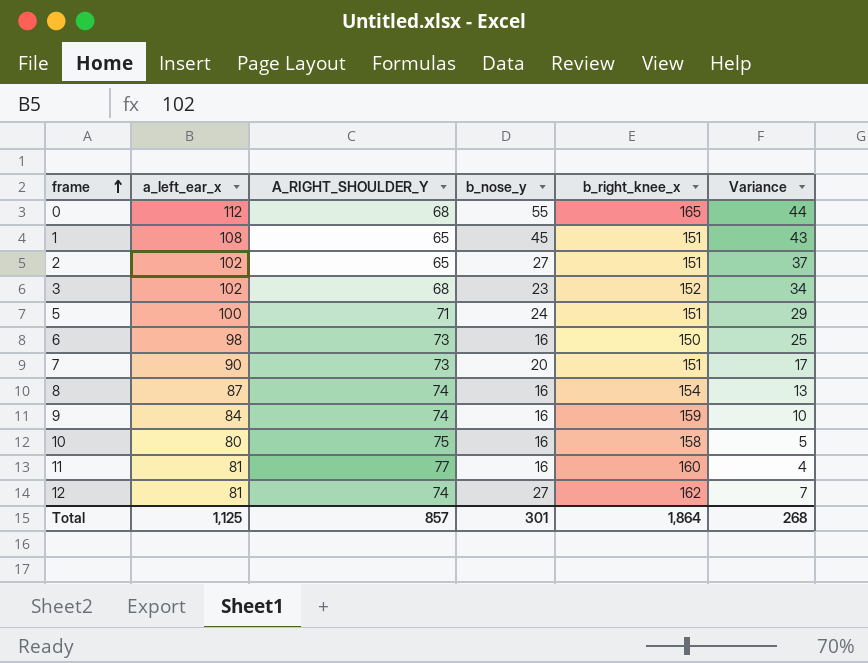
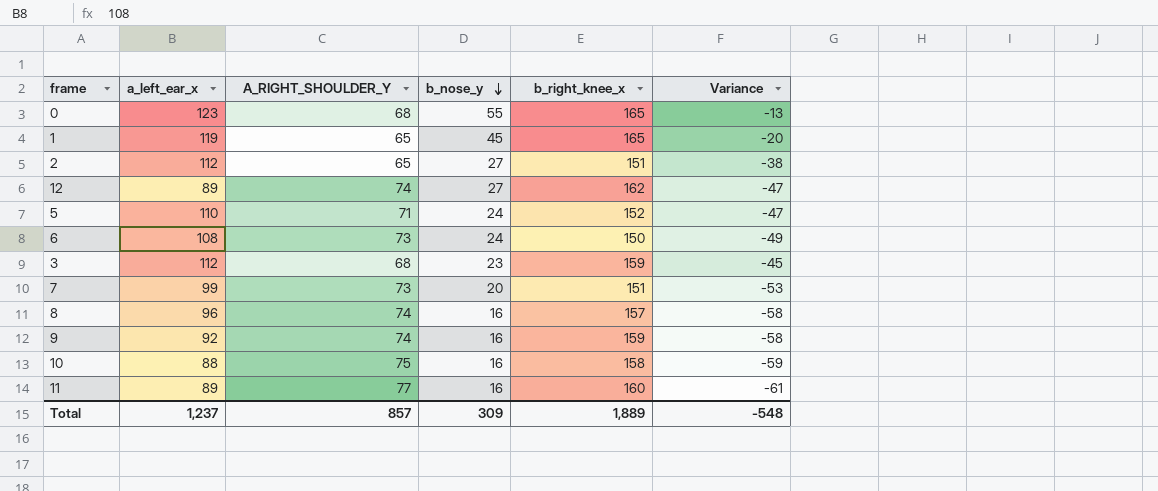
row order: frame ascending -> b_nose_y descending
column Variance | formula: [a_left_ear_x] - [A_RIGHT_SHOULDER_Y] -> [b_nose_y] - [A_RIGHT_SHOULDER_Y]
0 | a_left_ear_x: 112 -> 123
1 | a_left_ear_x: 108 -> 119
1 | b_right_knee_x: 151 -> 165
2 | a_left_ear_x: 102 -> 112
12 | a_left_ear_x: 81 -> 89
5 | a_left_ear_x: 100 -> 110
5 | b_right_knee_x: 151 -> 152
6 | a_left_ear_x: 98 -> 108
6 | b_nose_y: 16 -> 24
3 | a_left_ear_x: 102 -> 112
3 | b_right_knee_x: 152 -> 159
7 | a_left_ear_x: 90 -> 99
8 | a_left_ear_x: 87 -> 96
8 | b_right_knee_x: 154 -> 157
9 | a_left_ear_x: 84 -> 92
10 | a_left_ear_x: 80 -> 88
11 | a_left_ear_x: 81 -> 89
Total | a_left_ear_x: 1,125 -> 1,237
Total | b_nose_y: 301 -> 309
Total | b_right_knee_x: 1,864 -> 1,889
Total | Variance: 268 -> -548

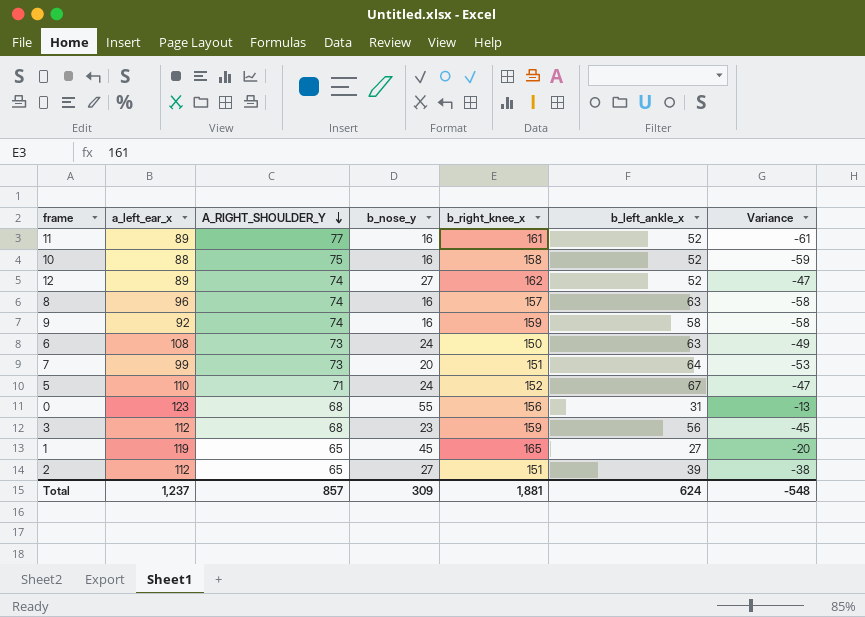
row order: b_nose_y descending -> A_RIGHT_SHOULDER_Y descending
column b_left_ankle_x | position: none -> 6
11 | b_right_knee_x: 160 -> 161
0 | b_right_knee_x: 165 -> 156
Total | b_right_knee_x: 1,889 -> 1,881

